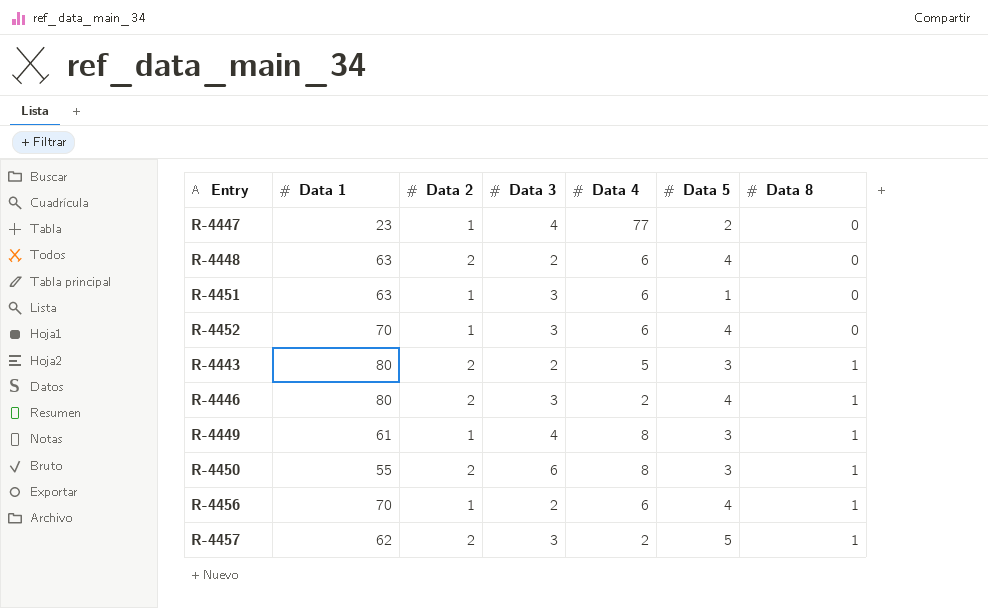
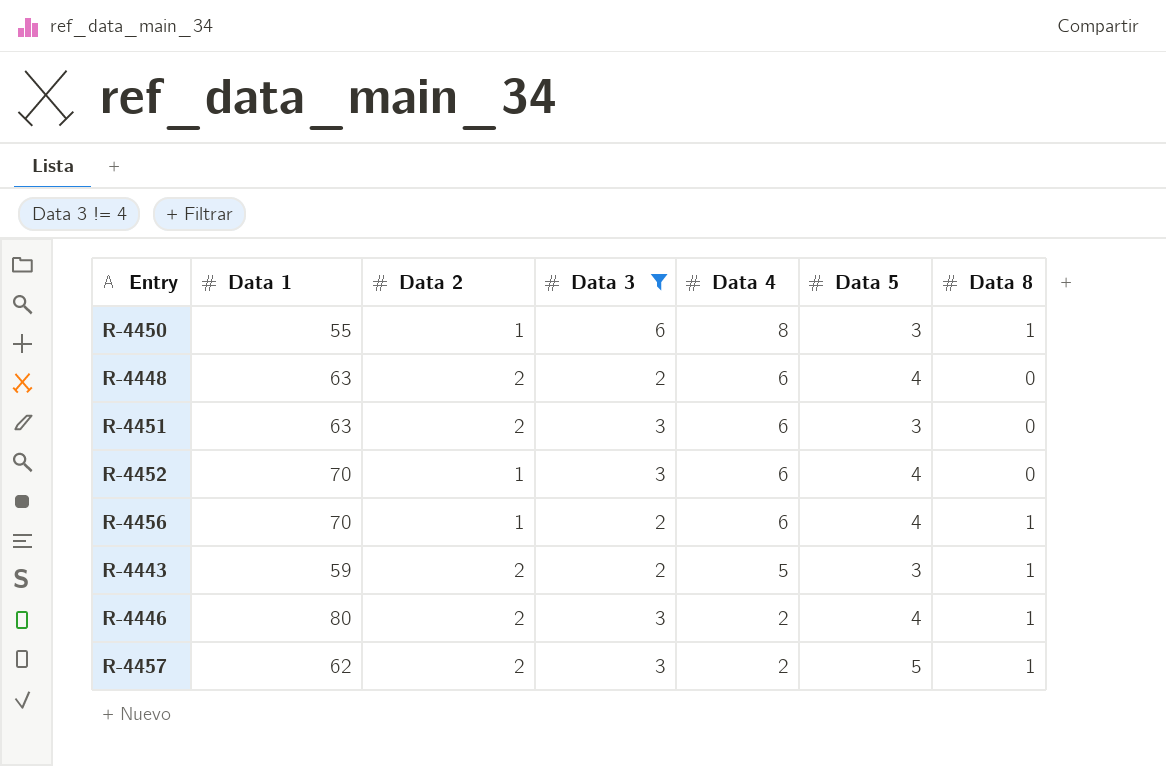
filter: none -> Data 3 != 4
row order: Data 8 ascending -> Data 4 descending
R-4450 | Data 2: 2 -> 1
R-4451 | Data 2: 1 -> 2
R-4451 | Data 5: 1 -> 3
R-4443 | Data 1: 80 -> 59

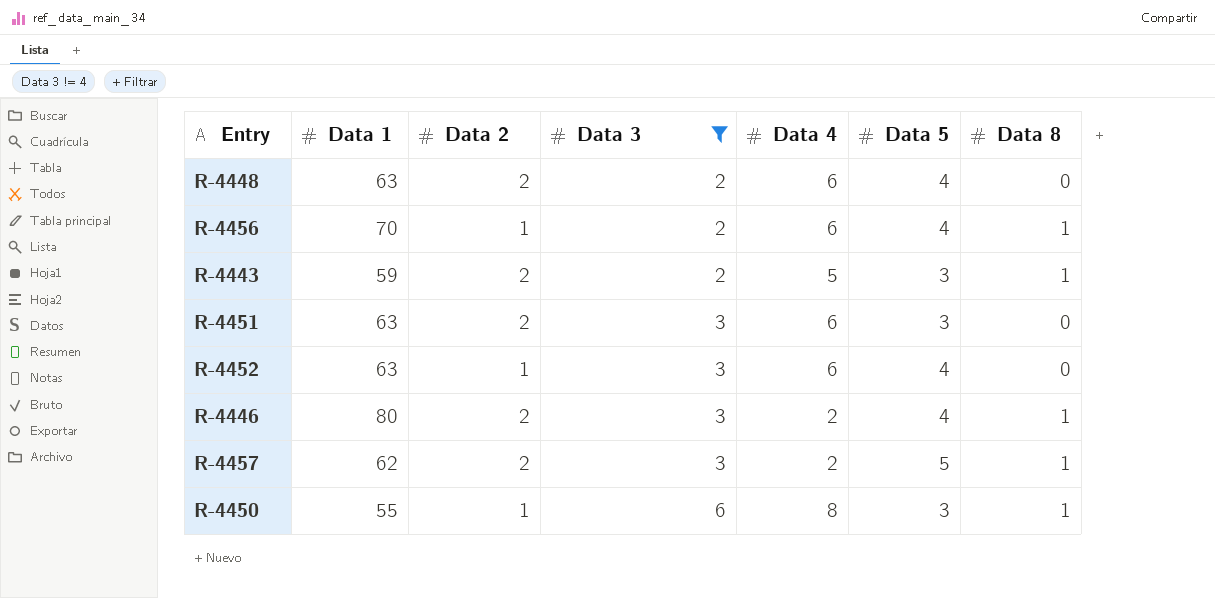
row order: Data 4 descending -> Data 3 ascending
R-4452 | Data 1: 70 -> 63

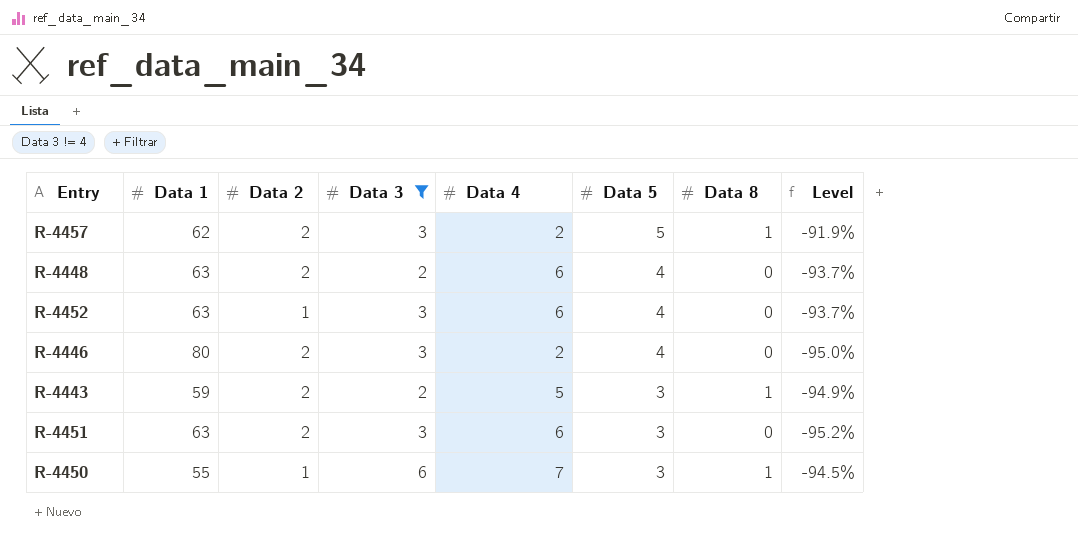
row order: Data 3 ascending -> Data 5 descending
column Level | formula: none -> ([Data 5] - [Data 1]) / [Data 1]
row R-4456: 70 | 1 | 2 | 6 | 4 | 1 -> none
R-4446 | Data 8: 1 -> 0
R-4450 | Data 4: 8 -> 7

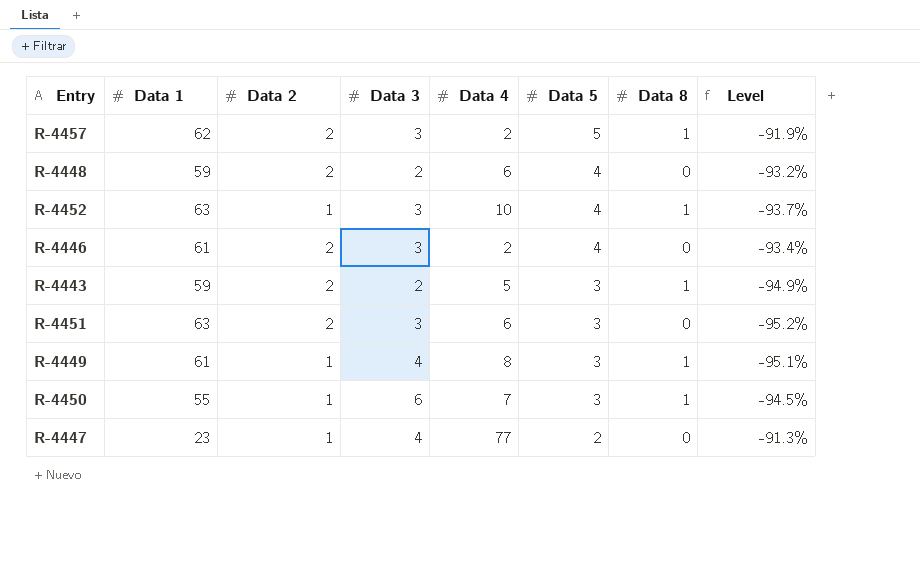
filter: Data 3 != 4 -> none
R-4448 | Data 1: 63 -> 59
R-4448 | Level: -93.7% -> -93.2%
R-4452 | Data 4: 6 -> 10
R-4452 | Data 8: 0 -> 1
R-4446 | Data 1: 80 -> 61
R-4446 | Level: -95.0% -> -93.4%

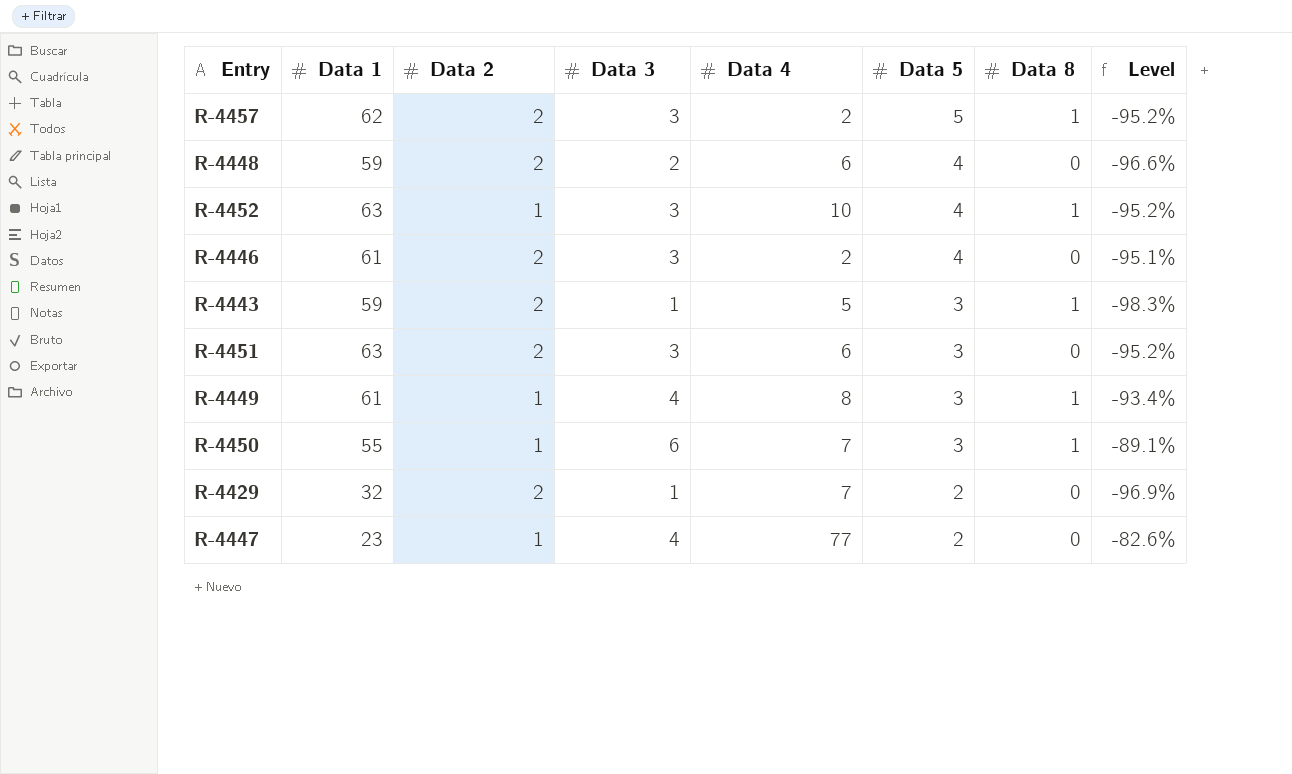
column Level | formula: ([Data 5] - [Data 1]) / [Data 1] -> ([Data 3] - [Data 1]) / [Data 1]
R-4443 | Data 3: 2 -> 1
row R-4429: none -> 32 | 2 | 1 | 7 | 2 | 0 | -96.9%

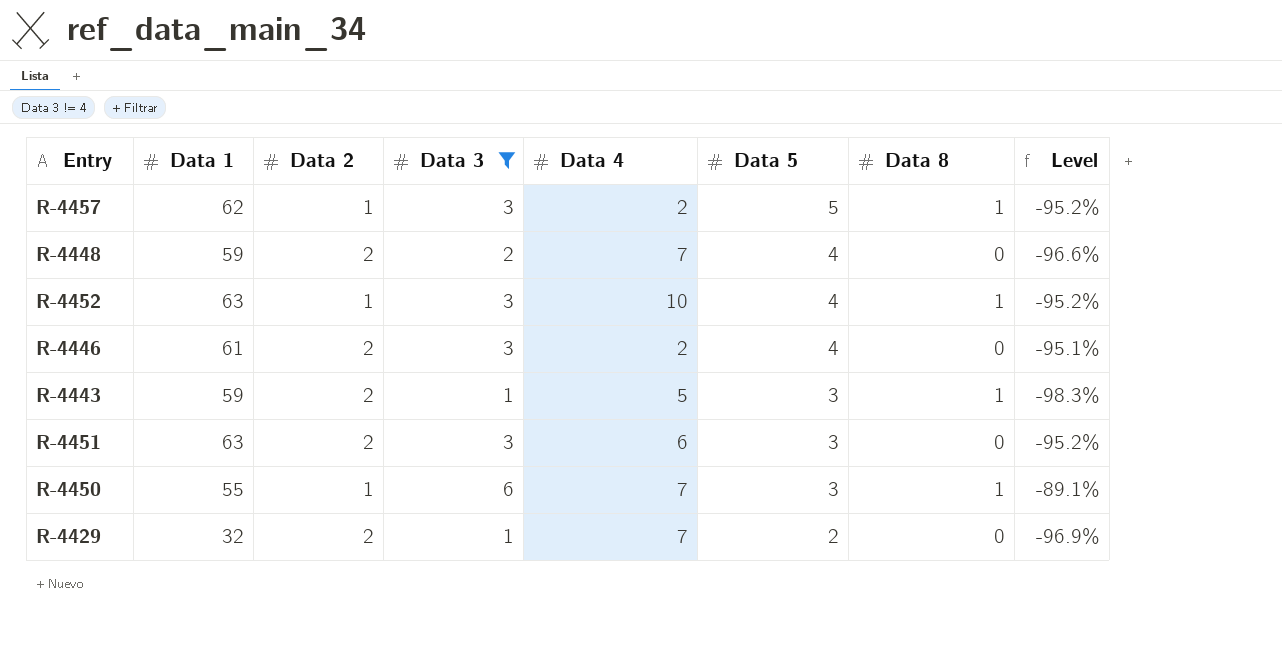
filter: none -> Data 3 != 4
R-4457 | Data 2: 2 -> 1
R-4448 | Data 4: 6 -> 7

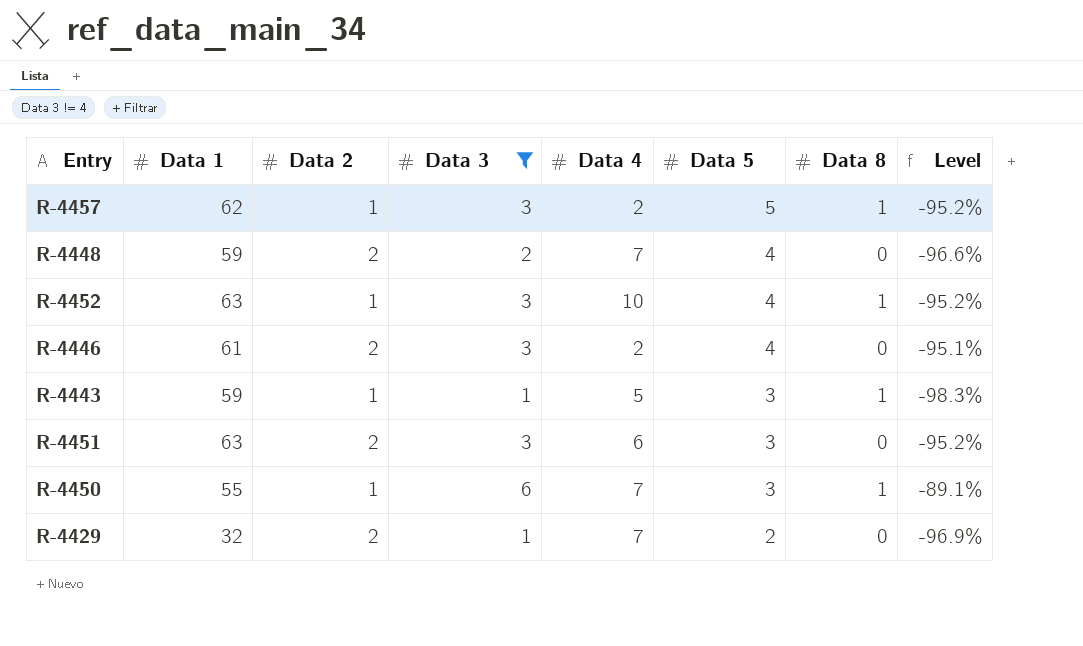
R-4443 | Data 2: 2 -> 1

